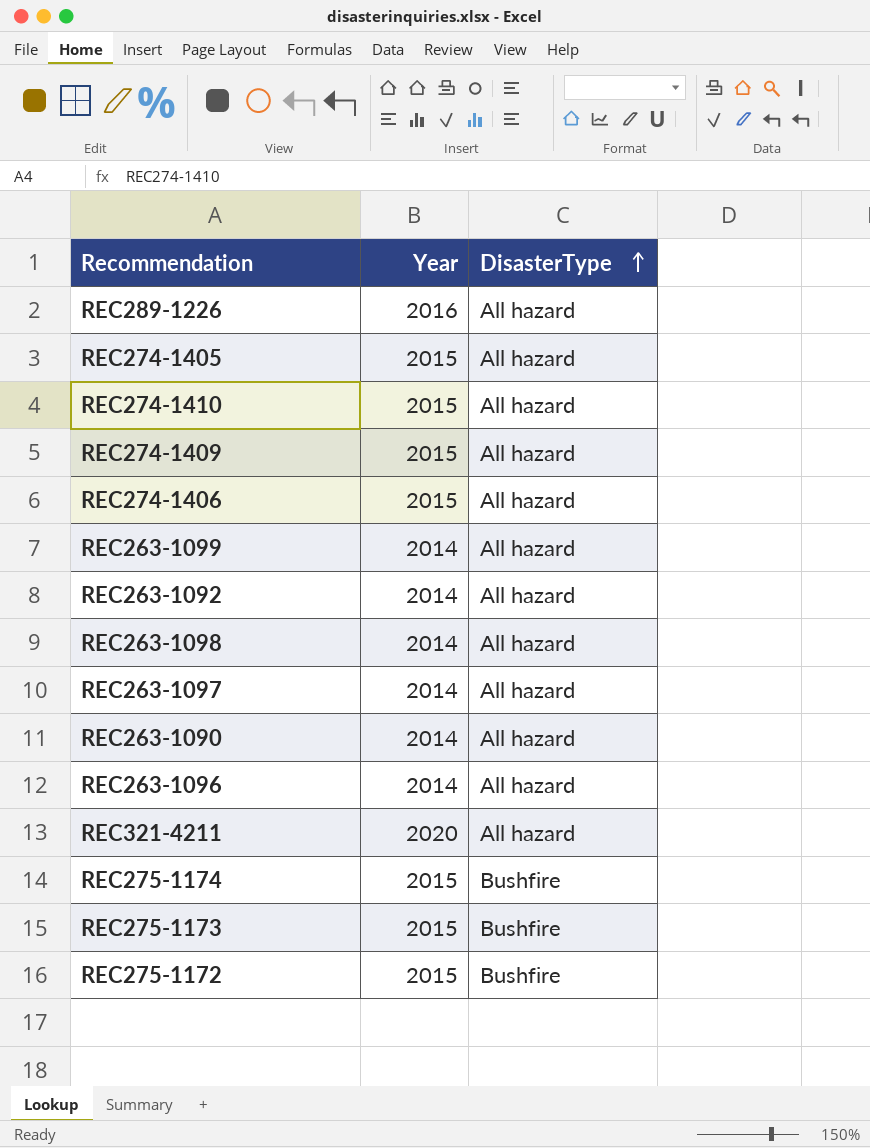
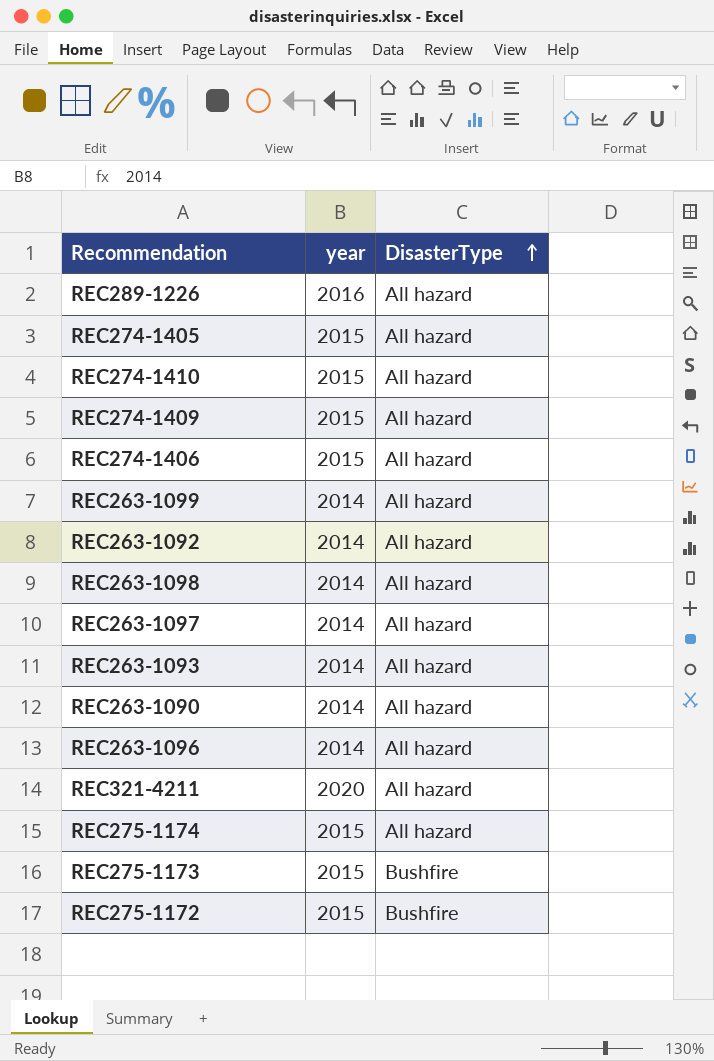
column name: Year -> year
row REC263-1093: none -> 2014 | All hazard
REC275-1174 | DisasterType: Bushfire -> All hazard

